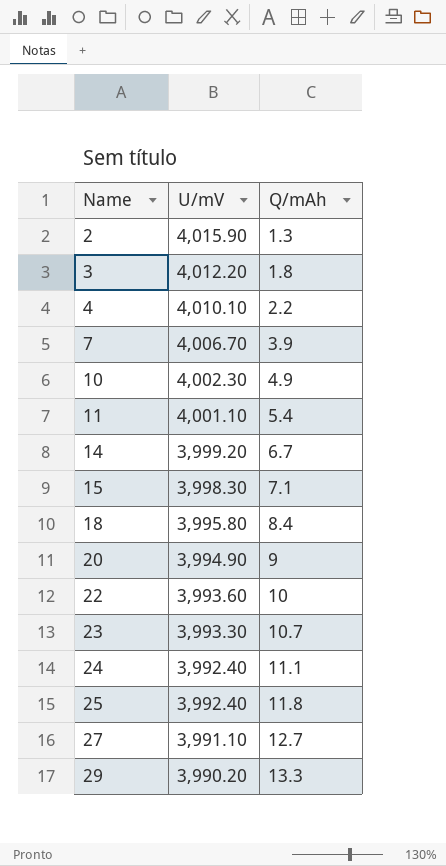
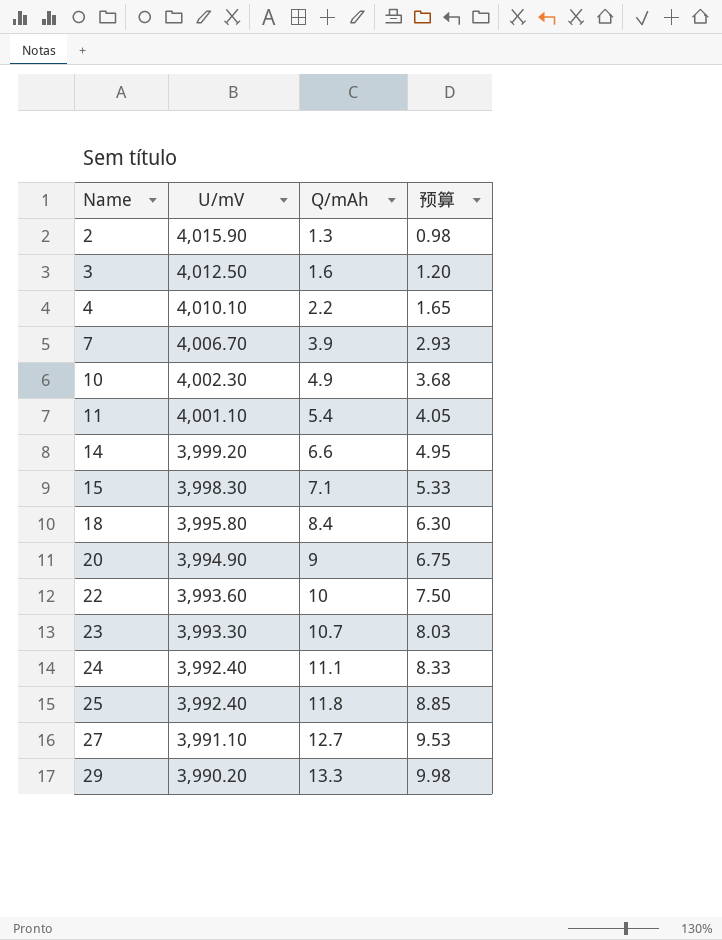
column 预算 | formula: none -> [Q/mAh] * 0.75
3 | U/mV: 4,012.20 -> 4,012.50
3 | Q/mAh: 1.8 -> 1.6
14 | Q/mAh: 6.7 -> 6.6

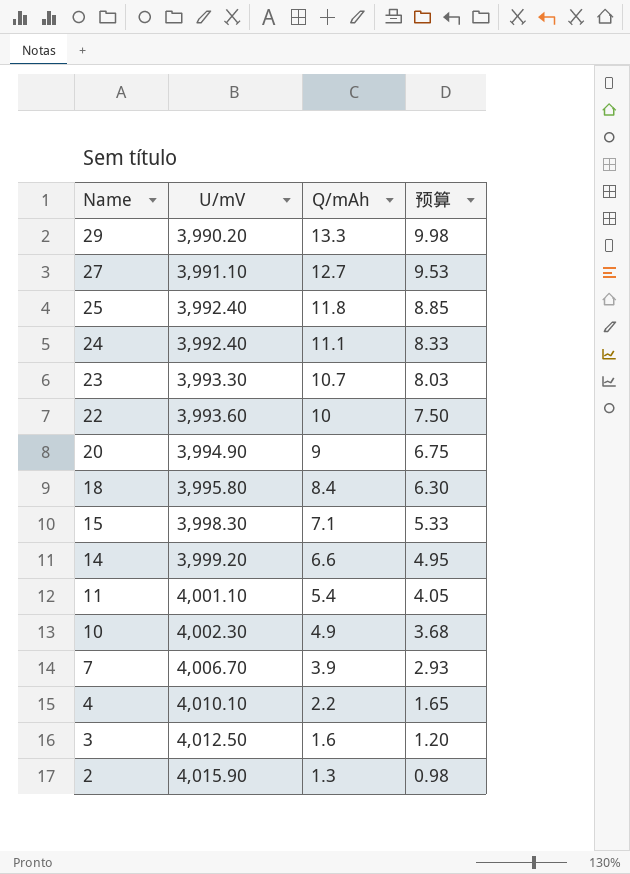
row order: Name ascending -> Name descending

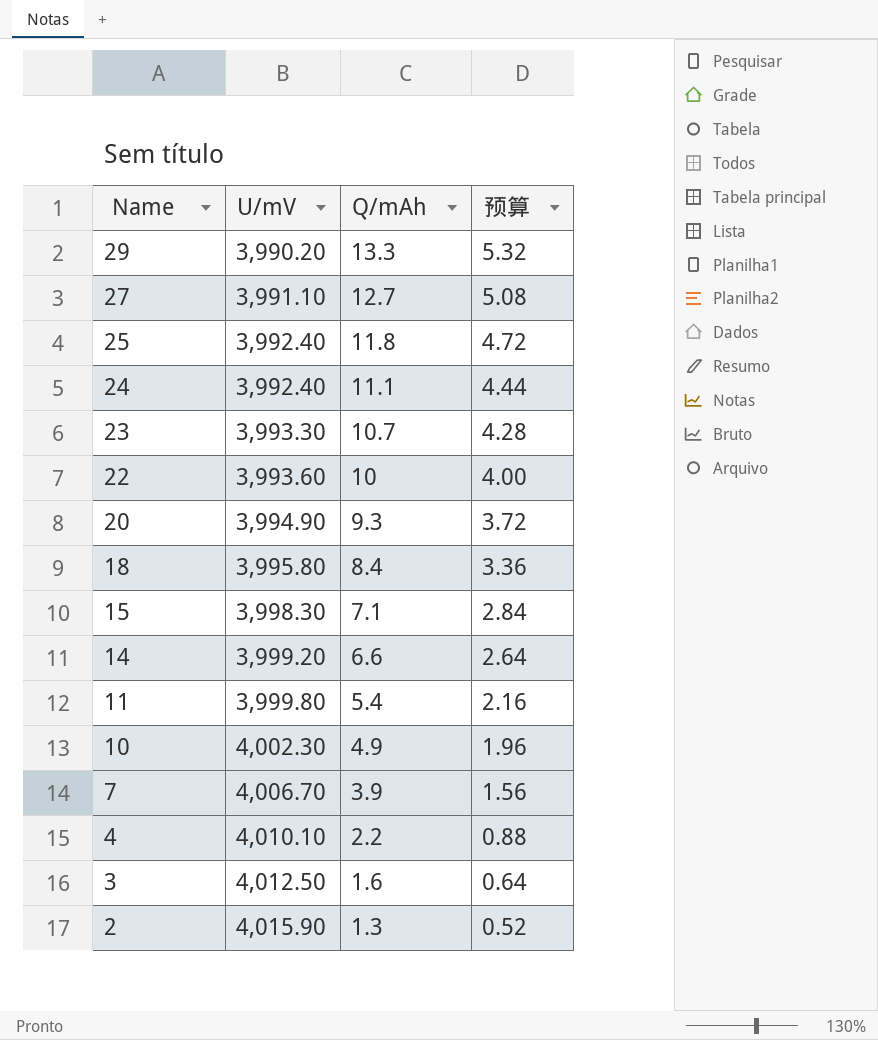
column 预算 | formula: [Q/mAh] * 0.75 -> [Q/mAh] * 0.4
20 | Q/mAh: 9 -> 9.3
11 | U/mV: 4,001.10 -> 3,999.80

